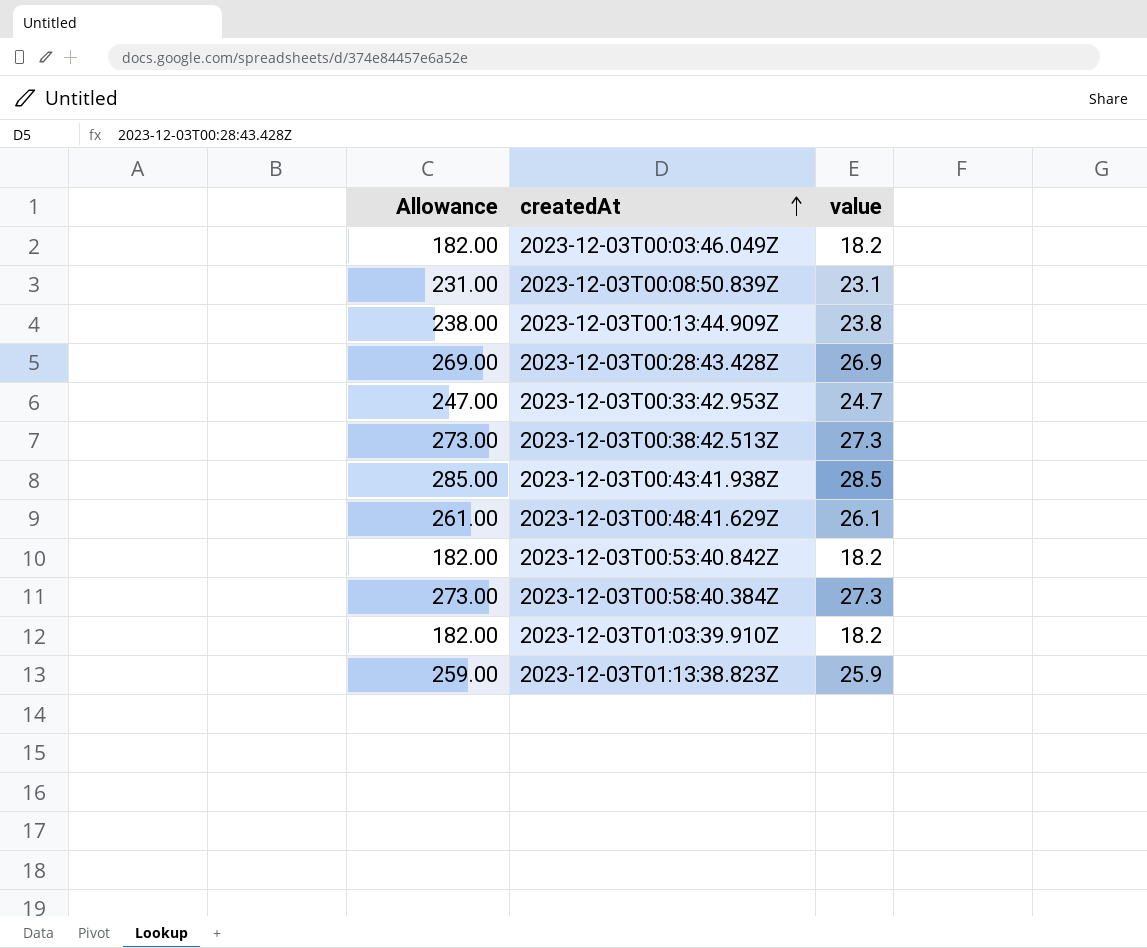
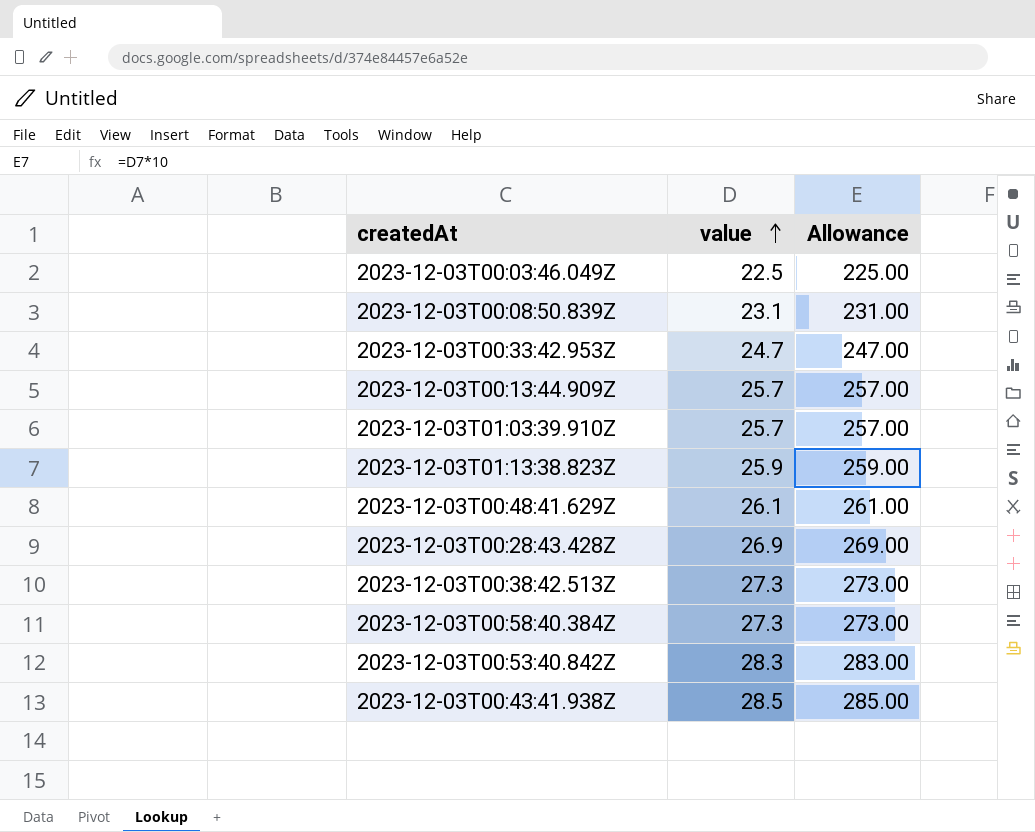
row order: createdAt ascending -> value ascending
column Allowance | position: 1 -> 3
2023-12-03T00:03:46.049Z | value: 18.2 -> 22.5
2023-12-03T00:03:46.049Z | Allowance: 182.00 -> 225.00
2023-12-03T00:13:44.909Z | value: 23.8 -> 25.7
2023-12-03T00:13:44.909Z | Allowance: 238.00 -> 257.00
2023-12-03T01:03:39.910Z | value: 18.2 -> 25.7
2023-12-03T01:03:39.910Z | Allowance: 182.00 -> 257.00
2023-12-03T00:53:40.842Z | value: 18.2 -> 28.3
2023-12-03T00:53:40.842Z | Allowance: 182.00 -> 283.00

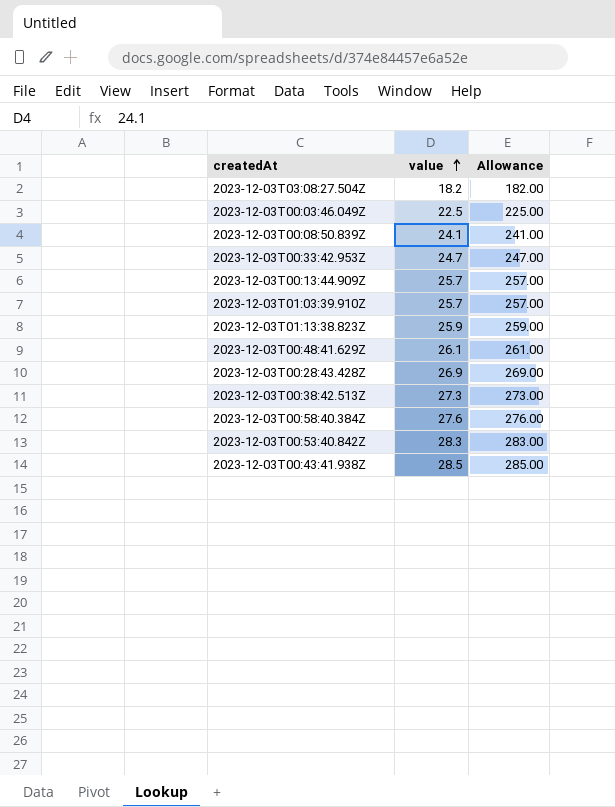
row 2023-12-03T03:08:27.504Z: none -> 18.2 | 182.00
2023-12-03T00:08:50.839Z | value: 23.1 -> 24.1
2023-12-03T00:08:50.839Z | Allowance: 231.00 -> 241.00
2023-12-03T00:58:40.384Z | value: 27.3 -> 27.6
2023-12-03T00:58:40.384Z | Allowance: 273.00 -> 276.00

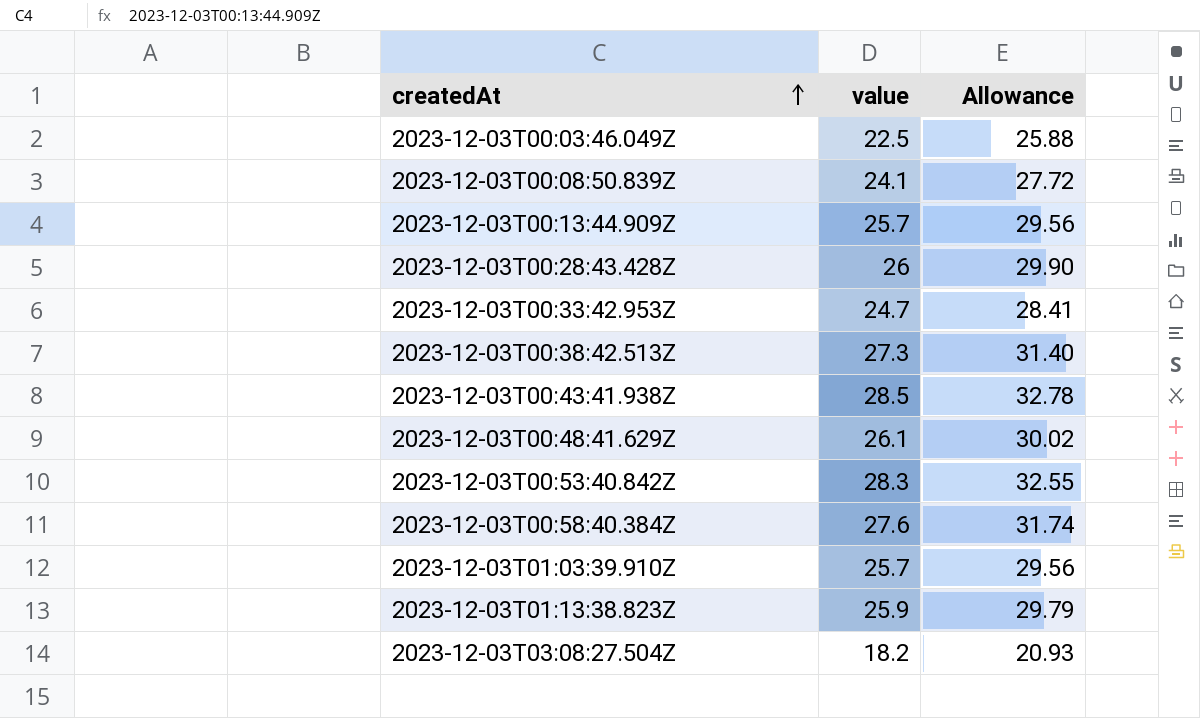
row order: value ascending -> createdAt ascending
column Allowance | formula: [value] * 10 -> [value] * 1.15
2023-12-03T00:28:43.428Z | value: 26.9 -> 26

